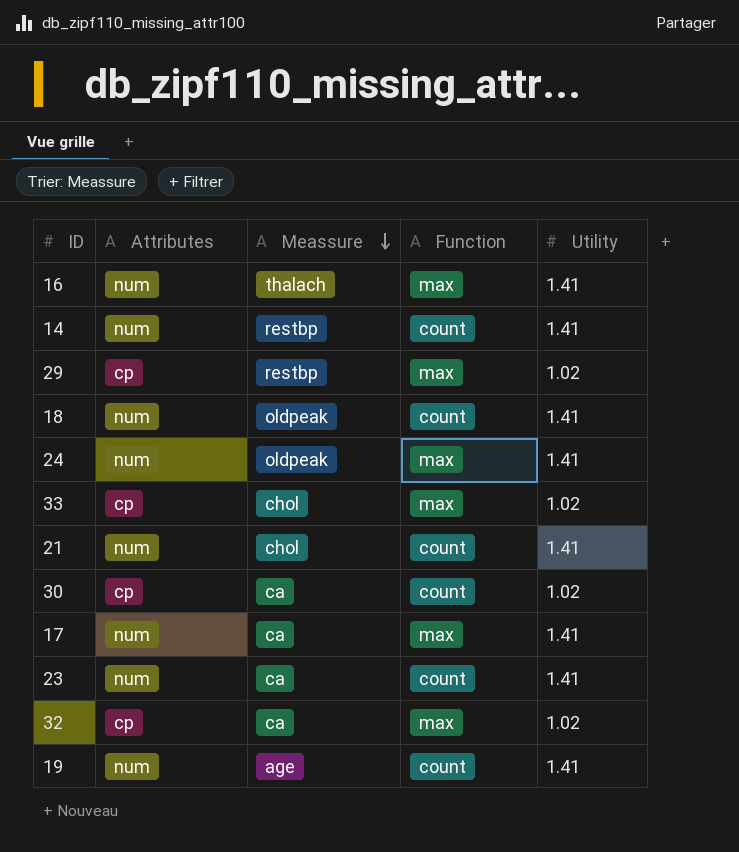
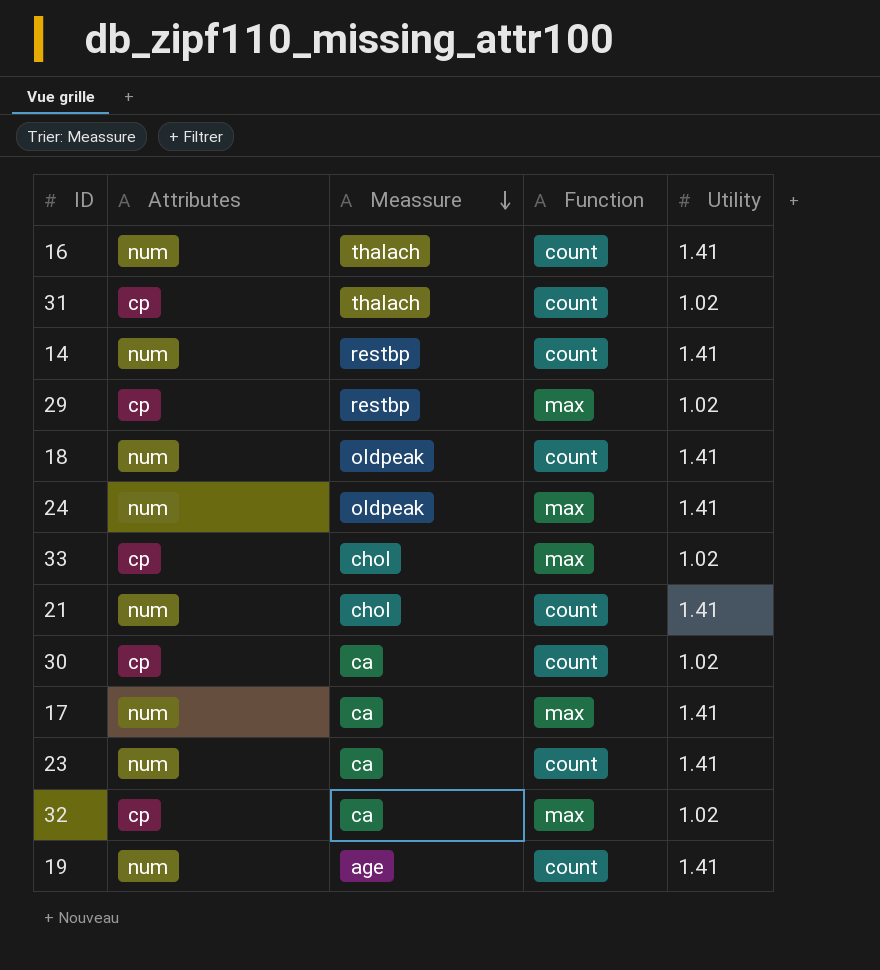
16 | Function: max -> count
row 31: none -> cp | thalach | count | 1.02

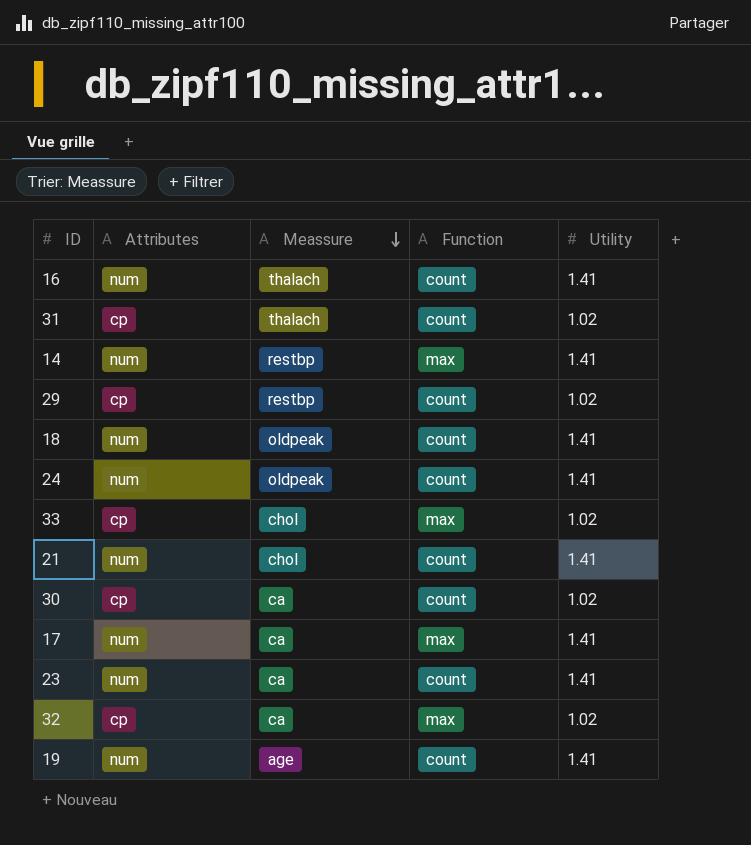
14 | Function: count -> max
29 | Function: max -> count
24 | Function: max -> count

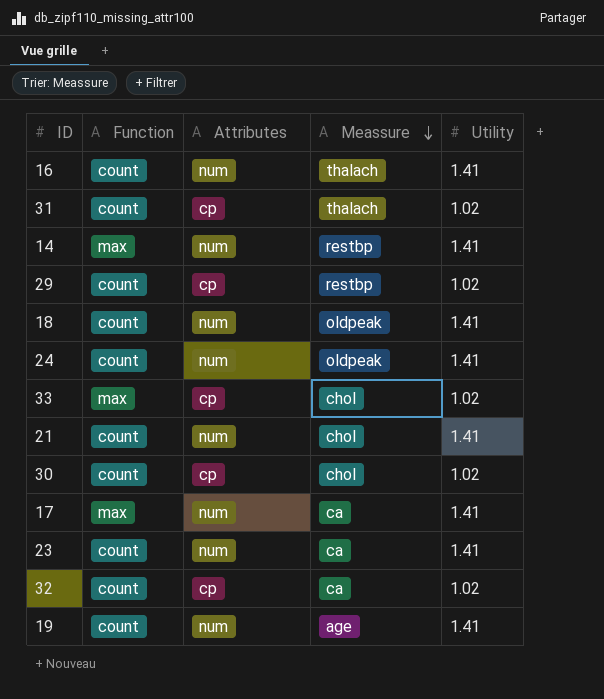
column Function | position: 4 -> 2
30 | Meassure: ca -> chol
32 | Function: max -> count

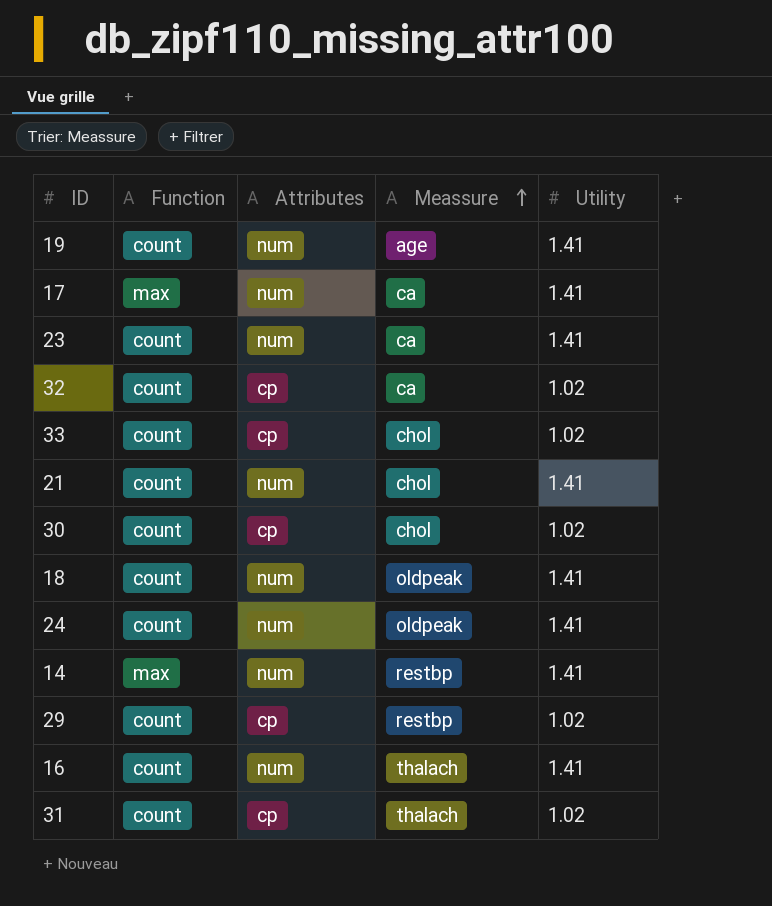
row order: Meassure descending -> Meassure ascending
33 | Function: max -> count

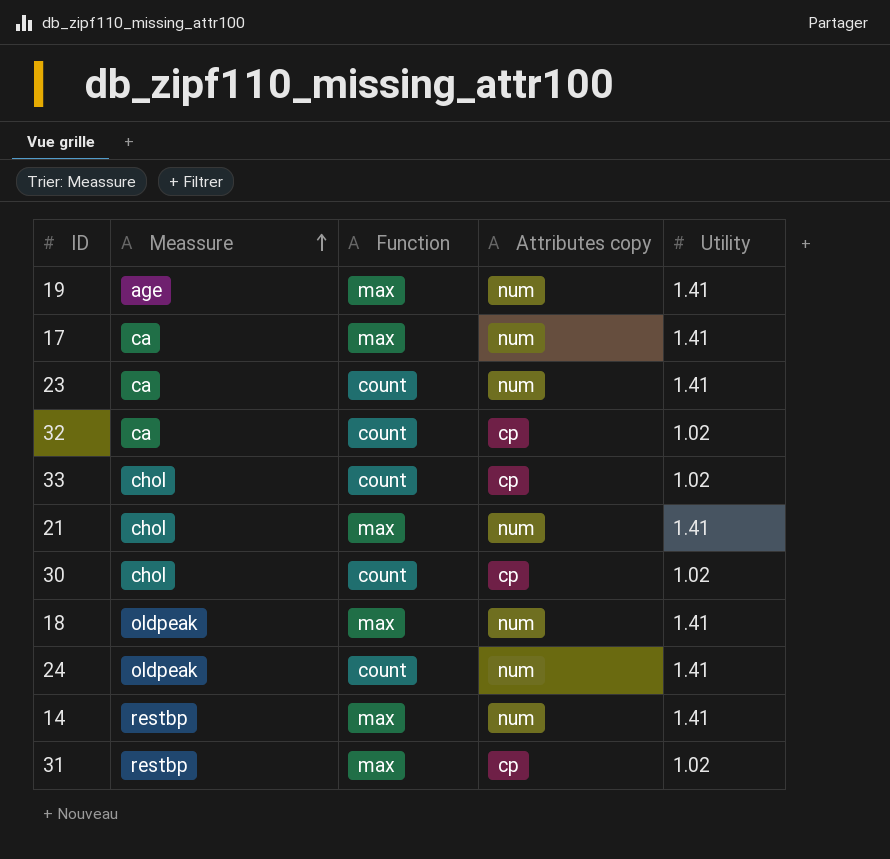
column Meassure | position: 4 -> 2
column name: Attributes -> Attributes copy
row 29: count | cp | restbp | 1.02 -> none
row 16: count | num | thalach | 1.41 -> none
19 | Function: count -> max
21 | Function: count -> max
18 | Function: count -> max
31 | Meassure: thalach -> restbp
31 | Function: count -> max

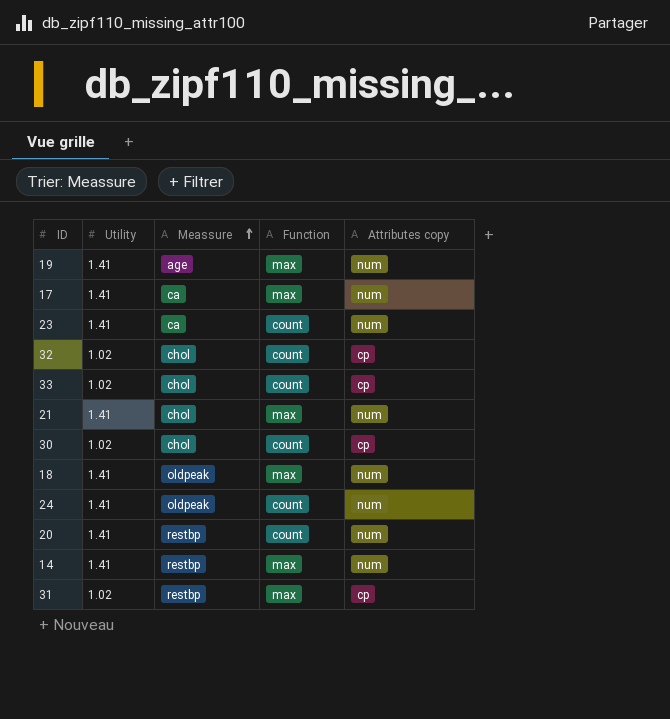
column Utility | position: 5 -> 2
32 | Meassure: ca -> chol
row 20: none -> 1.41 | restbp | count | num

